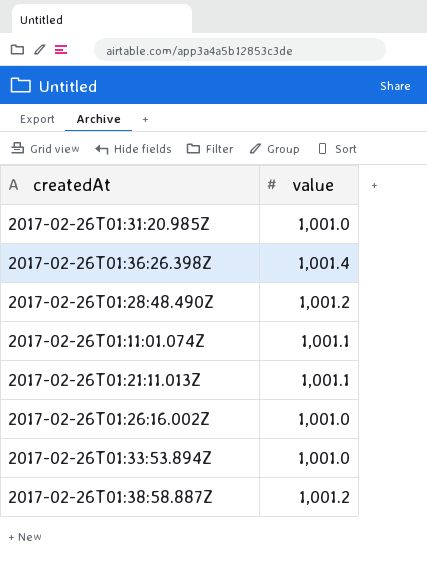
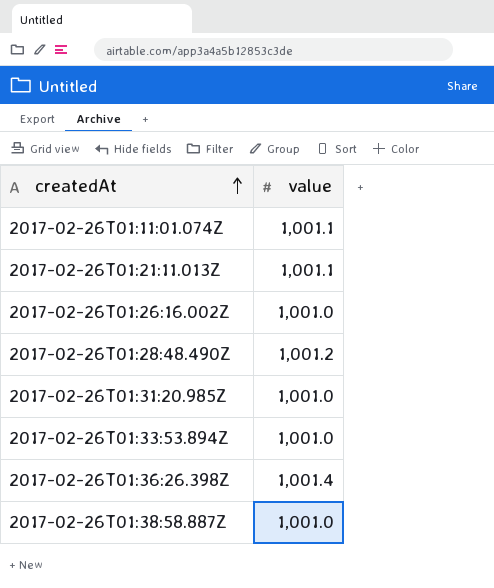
row order: none -> createdAt ascending
2017-02-26T01:38:58.887Z | value: 1,001.2 -> 1,001.0

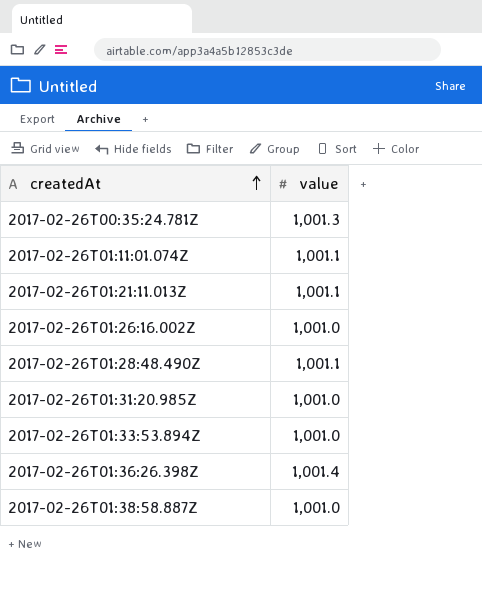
row 2017-02-26T00:35:24.781Z: none -> 1,001.3
2017-02-26T01:28:48.490Z | value: 1,001.2 -> 1,001.1

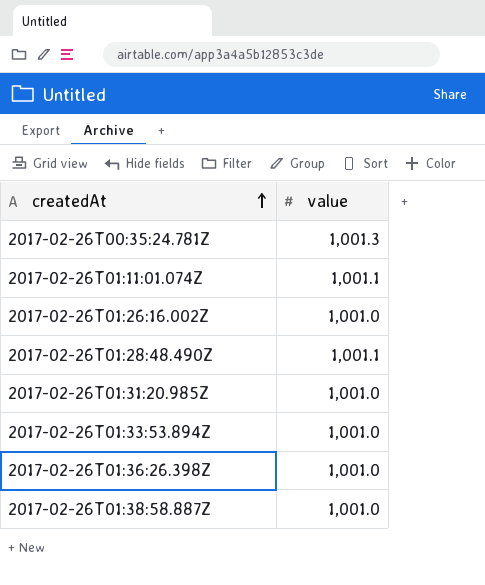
row 2017-02-26T01:21:11.013Z: 1,001.1 -> none
2017-02-26T01:36:26.398Z | value: 1,001.4 -> 1,001.0

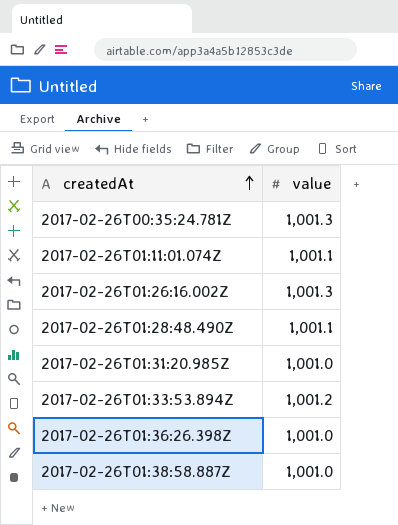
2017-02-26T01:26:16.002Z | value: 1,001.0 -> 1,001.3
2017-02-26T01:33:53.894Z | value: 1,001.0 -> 1,001.2

